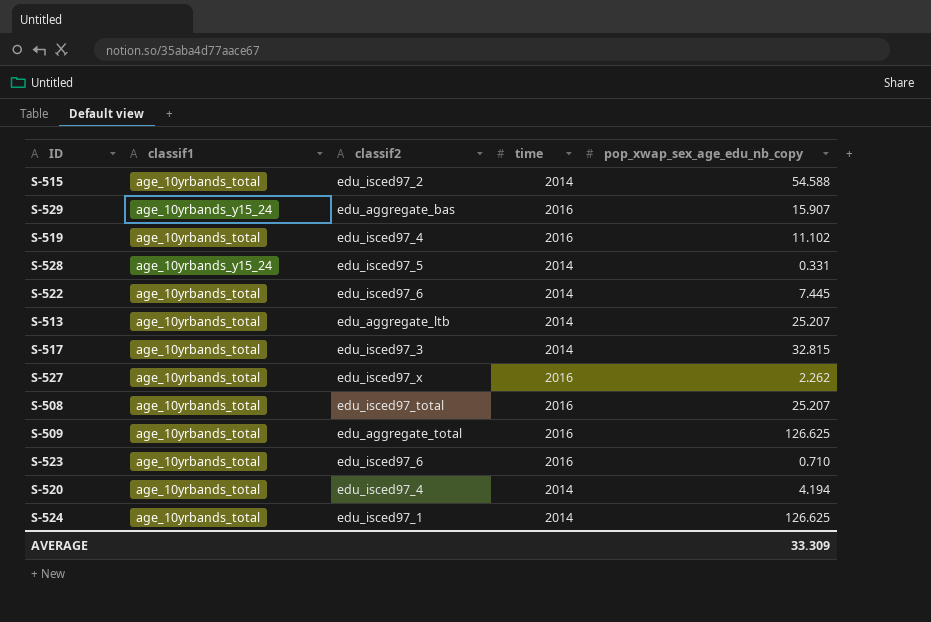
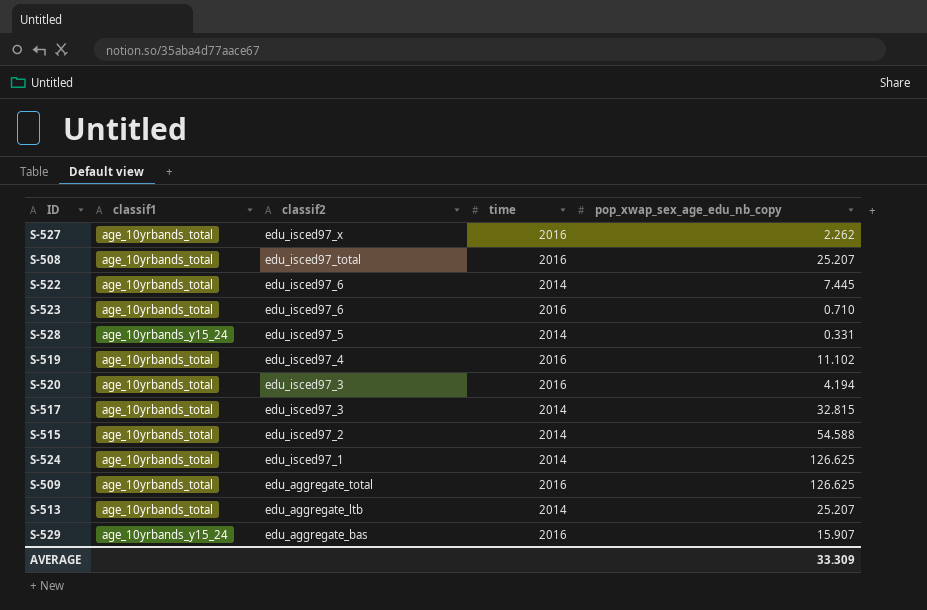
row order: none -> classif2 descending
S-520 | classif2: edu_isced97_4 -> edu_isced97_3
S-520 | time: 2014 -> 2016

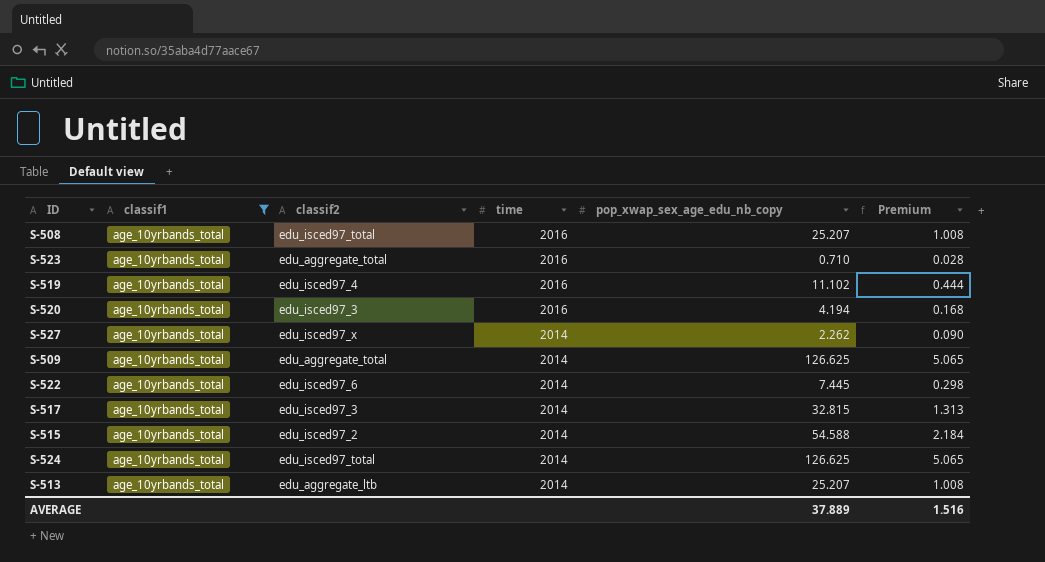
filter: none -> classif1 = age_10yrbands_total
row order: classif2 descending -> time descending
column Premium | formula: none -> [pop_xwap_sex_age_edu_nb_copy] * 0.04
S-523 | classif2: edu_isced97_6 -> edu_aggregate_total
S-527 | time: 2016 -> 2014
S-509 | time: 2016 -> 2014
S-524 | classif2: edu_isced97_1 -> edu_isced97_total
AVERAGE | pop_xwap_sex_age_edu_nb_copy: 33.309 -> 37.889

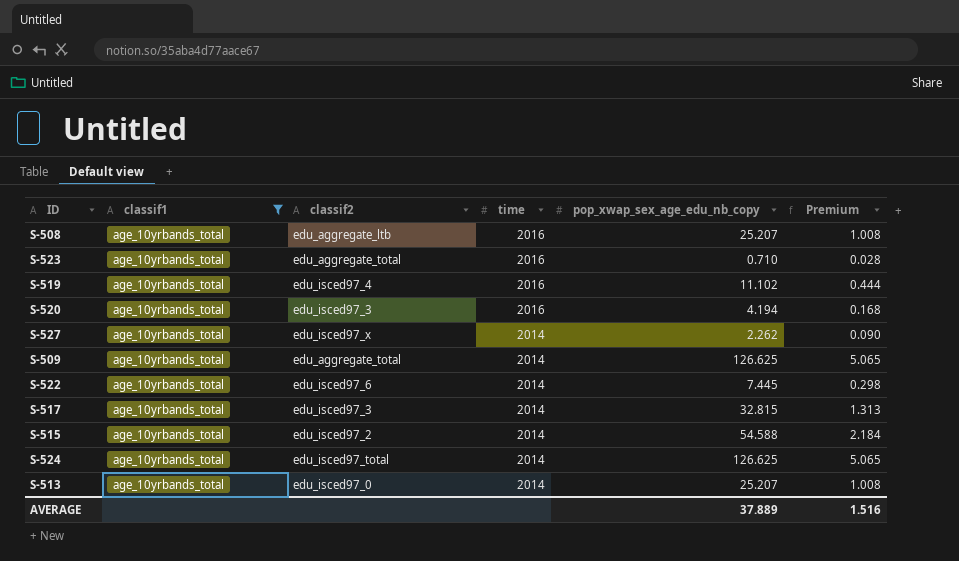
S-508 | classif2: edu_isced97_total -> edu_aggregate_ltb
S-513 | classif2: edu_aggregate_ltb -> edu_isced97_0

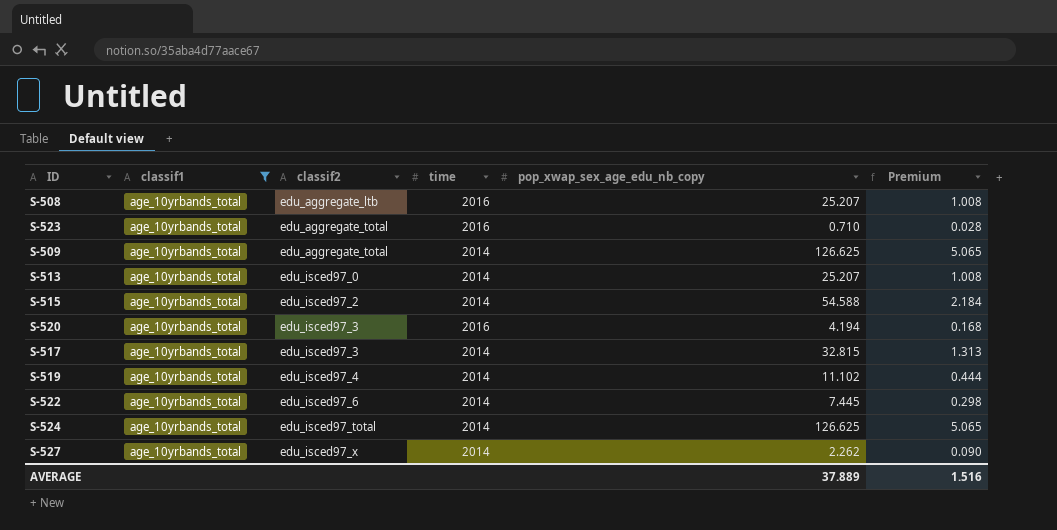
row order: time descending -> classif2 ascending
S-519 | time: 2016 -> 2014

